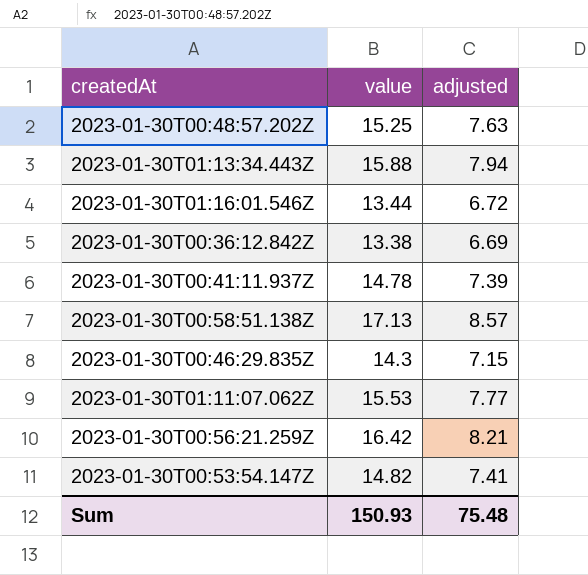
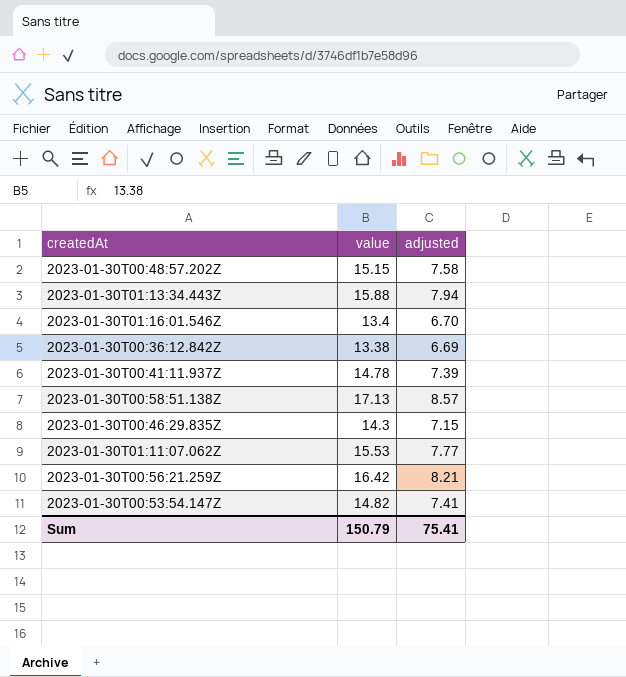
2023-01-30T00:48:57.202Z | value: 15.25 -> 15.15
2023-01-30T00:48:57.202Z | adjusted: 7.63 -> 7.58
2023-01-30T01:16:01.546Z | value: 13.44 -> 13.4
2023-01-30T01:16:01.546Z | adjusted: 6.72 -> 6.70
Sum | value: 150.93 -> 150.79
Sum | adjusted: 75.48 -> 75.41

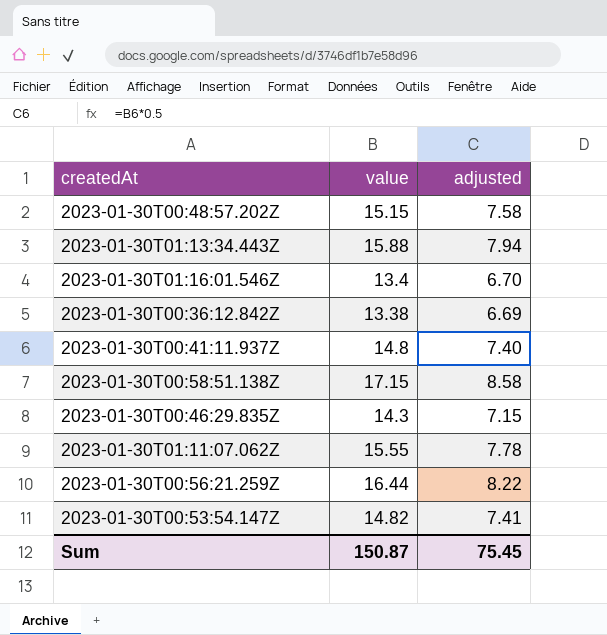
2023-01-30T00:41:11.937Z | value: 14.78 -> 14.8
2023-01-30T00:41:11.937Z | adjusted: 7.39 -> 7.40
2023-01-30T00:58:51.138Z | value: 17.13 -> 17.15
2023-01-30T00:58:51.138Z | adjusted: 8.57 -> 8.58
2023-01-30T01:11:07.062Z | value: 15.53 -> 15.55
2023-01-30T01:11:07.062Z | adjusted: 7.77 -> 7.78
2023-01-30T00:56:21.259Z | value: 16.42 -> 16.44
2023-01-30T00:56:21.259Z | adjusted: 8.21 -> 8.22
Sum | value: 150.79 -> 150.87
Sum | adjusted: 75.41 -> 75.45

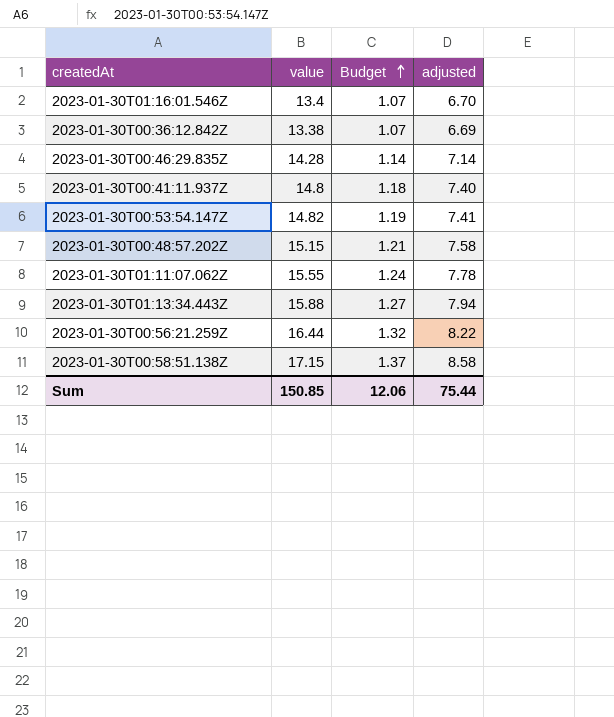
row order: none -> Budget ascending
column Budget | formula: none -> [value] * 0.08
2023-01-30T00:46:29.835Z | value: 14.3 -> 14.28
2023-01-30T00:46:29.835Z | adjusted: 7.15 -> 7.14
Sum | value: 150.87 -> 150.85
Sum | adjusted: 75.45 -> 75.44

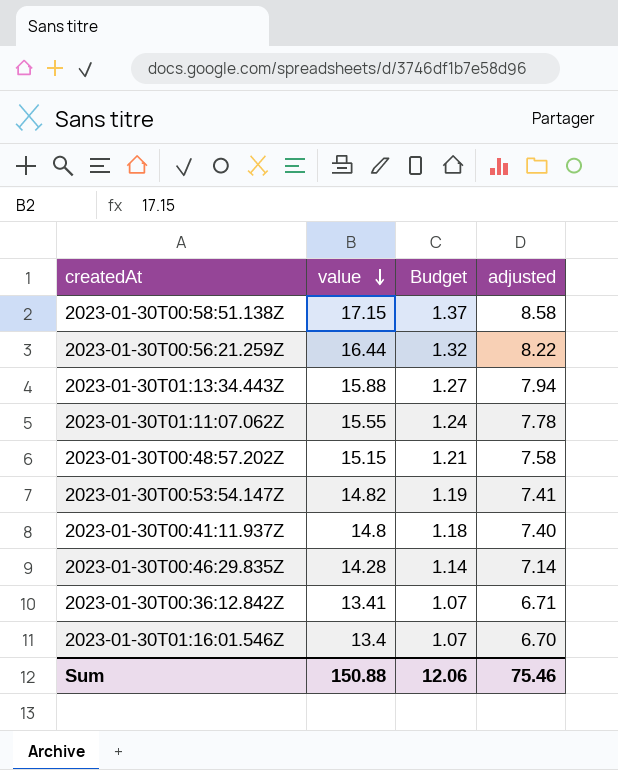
row order: Budget ascending -> value descending
2023-01-30T00:36:12.842Z | value: 13.38 -> 13.41
2023-01-30T00:36:12.842Z | adjusted: 6.69 -> 6.71
Sum | value: 150.85 -> 150.88
Sum | adjusted: 75.44 -> 75.46

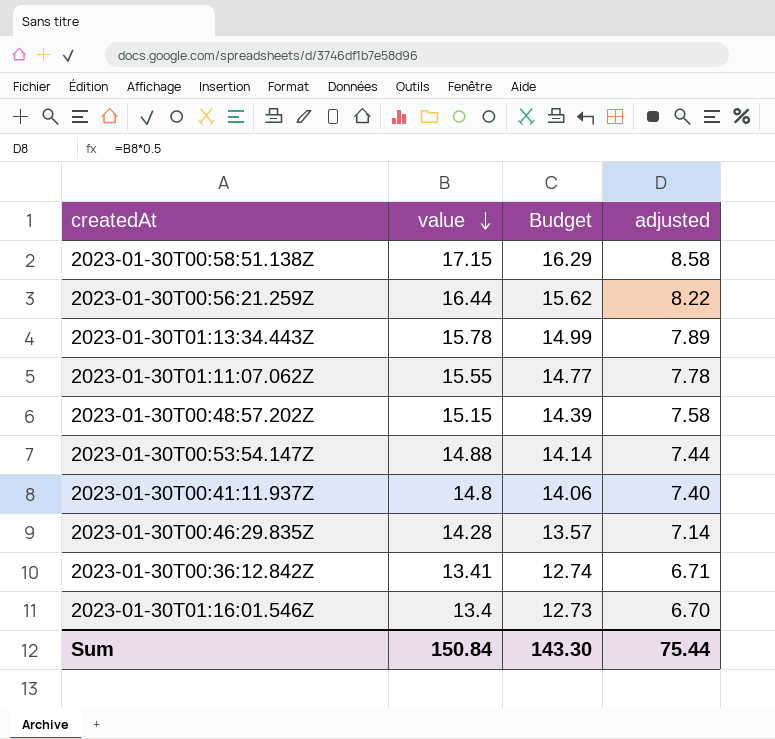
column Budget | formula: [value] * 0.08 -> [value] * 0.95
2023-01-30T01:13:34.443Z | value: 15.88 -> 15.78
2023-01-30T01:13:34.443Z | adjusted: 7.94 -> 7.89
2023-01-30T00:53:54.147Z | value: 14.82 -> 14.88
2023-01-30T00:53:54.147Z | adjusted: 7.41 -> 7.44
Sum | value: 150.88 -> 150.84
Sum | Budget: 12.06 -> 143.30
Sum | adjusted: 75.46 -> 75.44

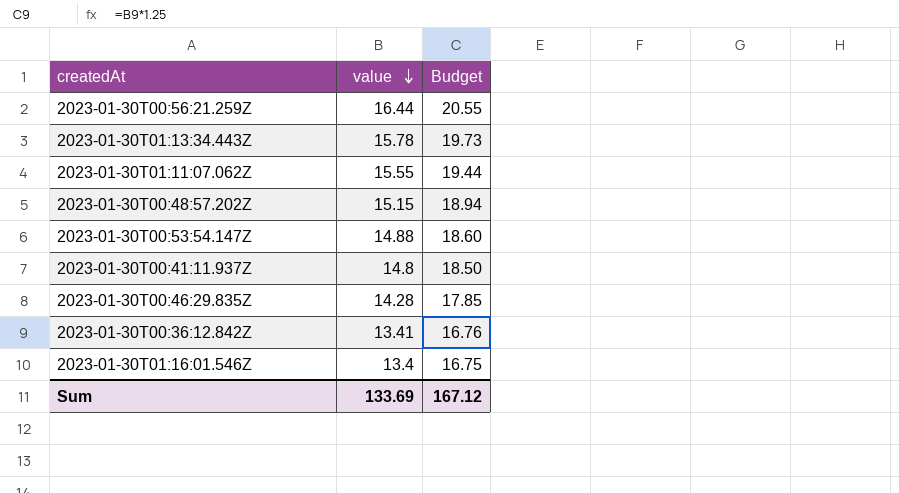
column adjusted | formula: [value] * 0.5 -> none
column Budget | formula: [value] * 0.95 -> [value] * 1.25
row 2023-01-30T00:58:51.138Z: 17.15 | 16.29 | 8.58 -> none
Sum | value: 150.84 -> 133.69
Sum | Budget: 143.30 -> 167.12

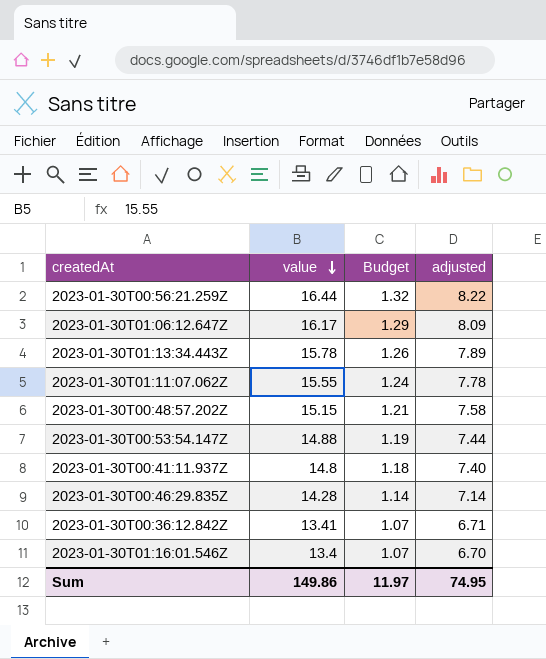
column Budget | formula: [value] * 1.25 -> [value] * 0.08
column adjusted | formula: none -> [value] * 0.5
row 2023-01-30T01:06:12.647Z: none -> 16.17 | 1.29 | 8.09
Sum | value: 133.69 -> 149.86
Sum | Budget: 167.12 -> 11.97

